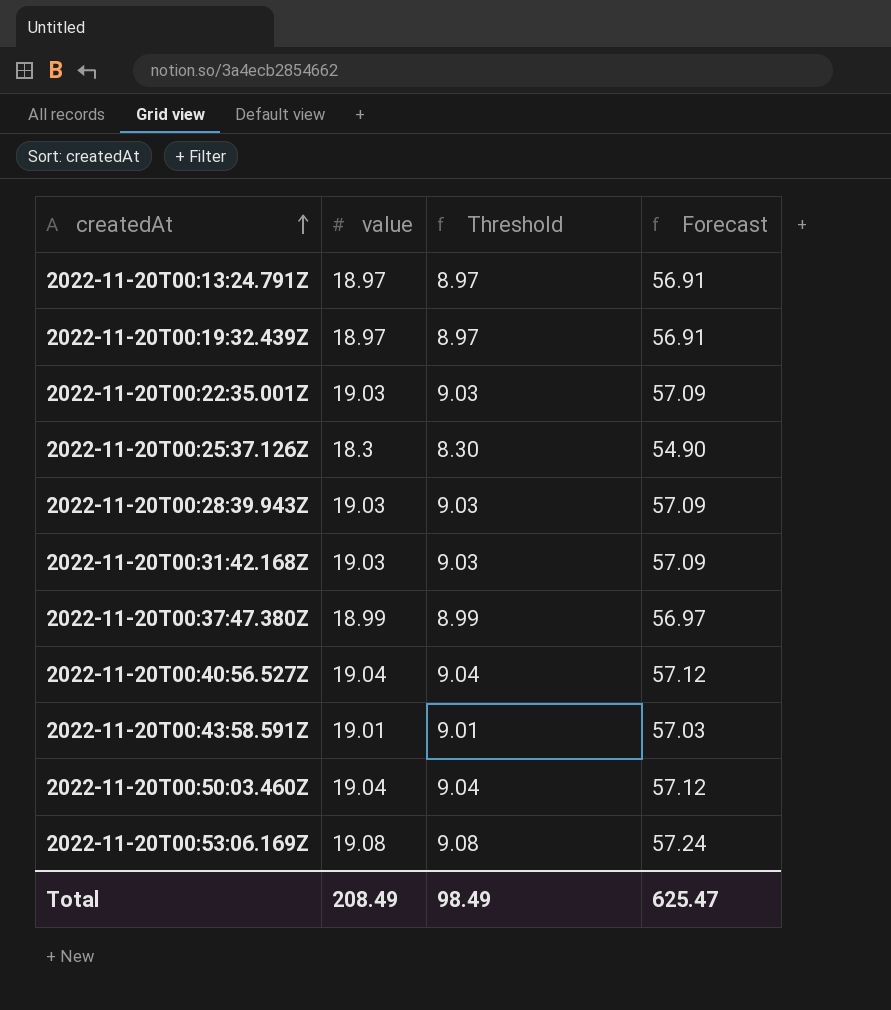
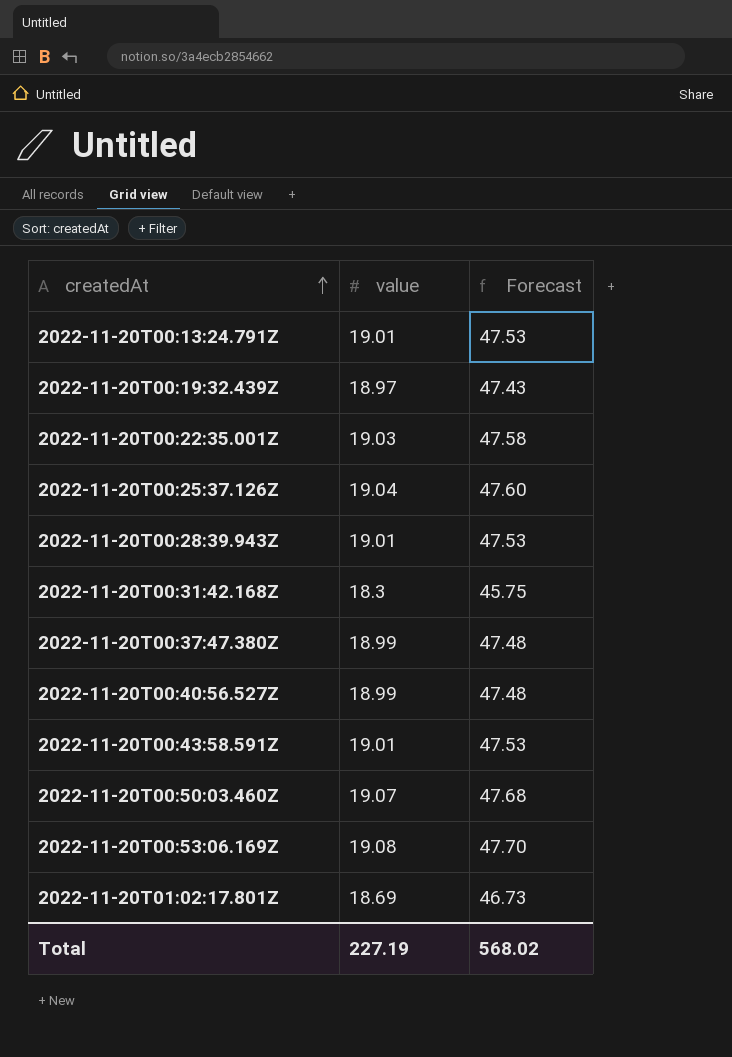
column Threshold | formula: [value] - 10 -> none
column Forecast | formula: [value] * 3 -> [value] * 2.5
2022-11-20T00:13:24.791Z | value: 18.97 -> 19.01
2022-11-20T00:25:37.126Z | value: 18.3 -> 19.04
2022-11-20T00:28:39.943Z | value: 19.03 -> 19.01
2022-11-20T00:31:42.168Z | value: 19.03 -> 18.3
2022-11-20T00:40:56.527Z | value: 19.04 -> 18.99
2022-11-20T00:50:03.460Z | value: 19.04 -> 19.07
row 2022-11-20T01:02:17.801Z: none -> 18.69 | 46.73
Total | value: 208.49 -> 227.19
Total | Forecast: 625.47 -> 568.02

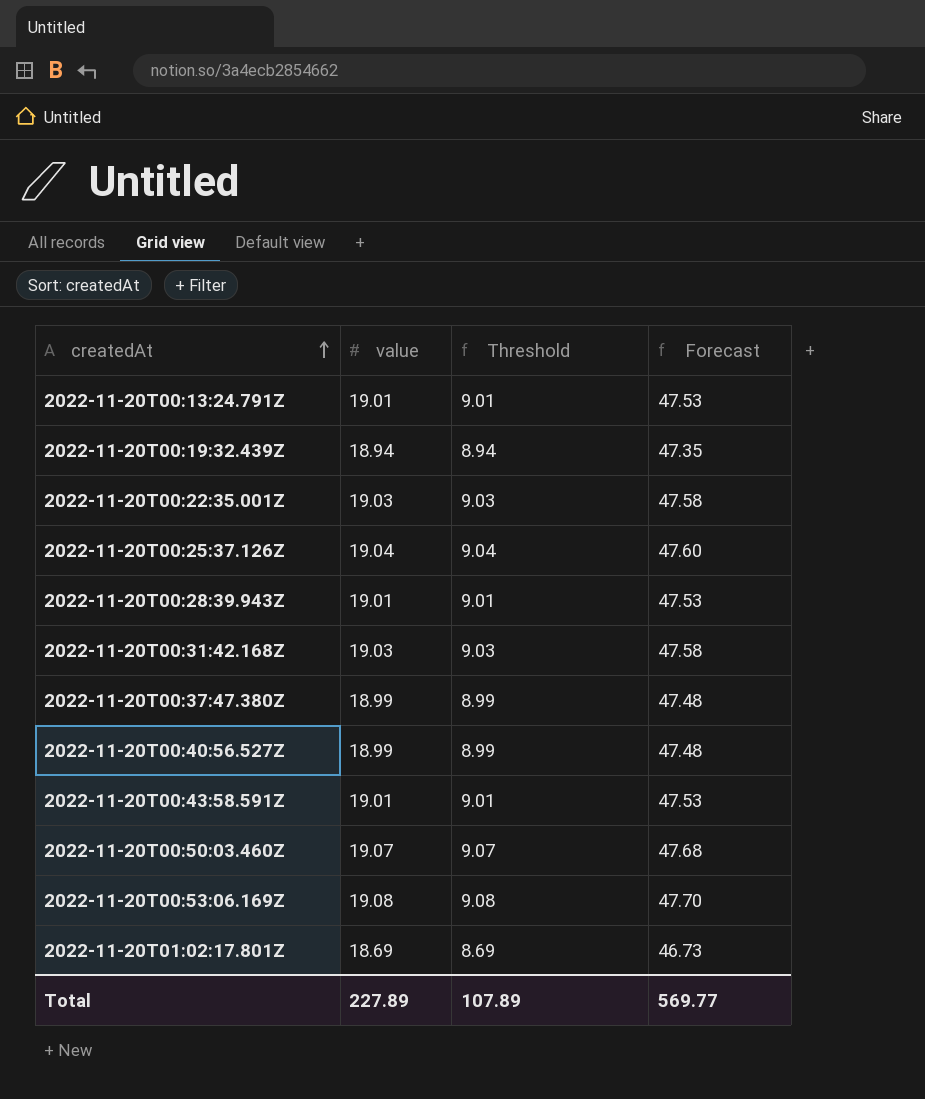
column Threshold | formula: none -> [value] - 10
2022-11-20T00:19:32.439Z | value: 18.97 -> 18.94
2022-11-20T00:19:32.439Z | Forecast: 47.43 -> 47.35
2022-11-20T00:31:42.168Z | value: 18.3 -> 19.03
2022-11-20T00:31:42.168Z | Forecast: 45.75 -> 47.58
Total | value: 227.19 -> 227.89
Total | Forecast: 568.02 -> 569.77

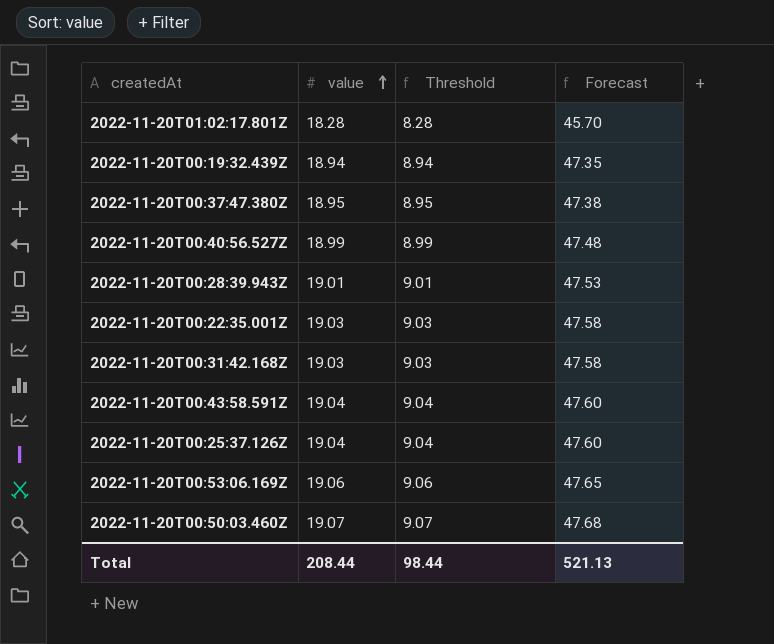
row order: createdAt ascending -> value ascending
row 2022-11-20T00:13:24.791Z: 19.01 | 9.01 | 47.53 -> none
2022-11-20T01:02:17.801Z | value: 18.69 -> 18.28
2022-11-20T01:02:17.801Z | Threshold: 8.69 -> 8.28
2022-11-20T01:02:17.801Z | Forecast: 46.73 -> 45.70
2022-11-20T00:37:47.380Z | value: 18.99 -> 18.95
2022-11-20T00:37:47.380Z | Threshold: 8.99 -> 8.95
2022-11-20T00:37:47.380Z | Forecast: 47.48 -> 47.38
2022-11-20T00:43:58.591Z | value: 19.01 -> 19.04
2022-11-20T00:43:58.591Z | Threshold: 9.01 -> 9.04
2022-11-20T00:43:58.591Z | Forecast: 47.53 -> 47.60
2022-11-20T00:53:06.169Z | value: 19.08 -> 19.06
2022-11-20T00:53:06.169Z | Threshold: 9.08 -> 9.06
2022-11-20T00:53:06.169Z | Forecast: 47.70 -> 47.65
Total | value: 227.89 -> 208.44
Total | Threshold: 107.89 -> 98.44
Total | Forecast: 569.77 -> 521.13

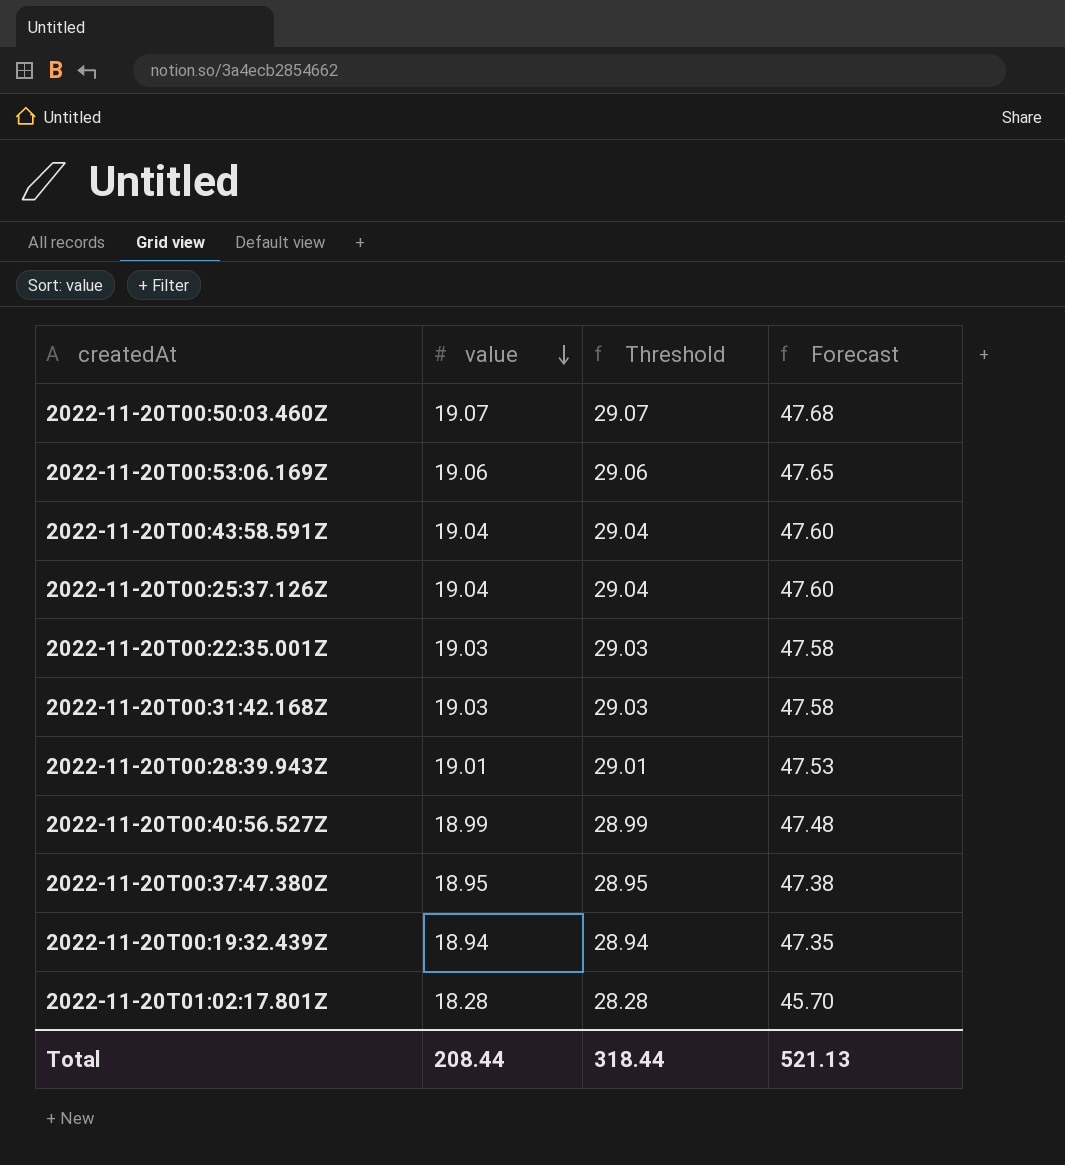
row order: value ascending -> value descending
column Threshold | formula: [value] - 10 -> [value] + 10
Total | Threshold: 98.44 -> 318.44

